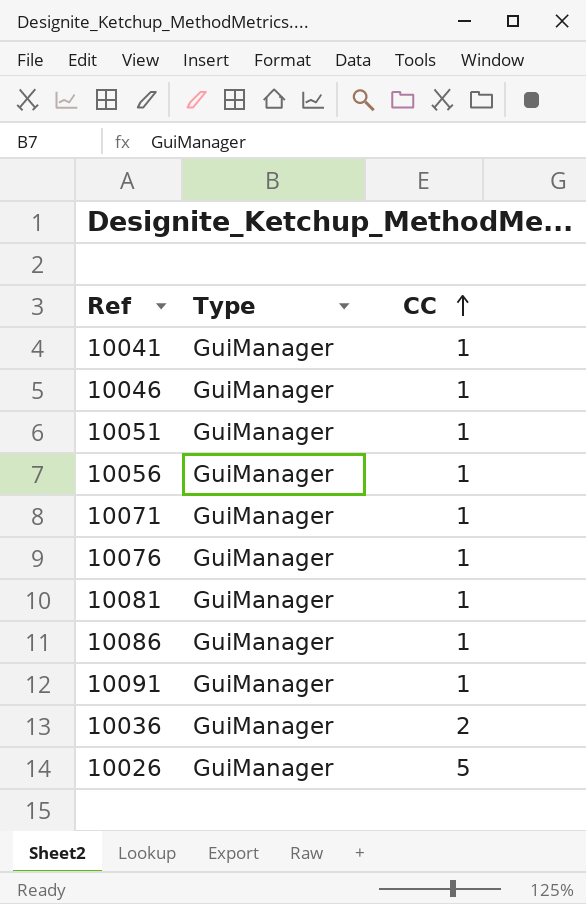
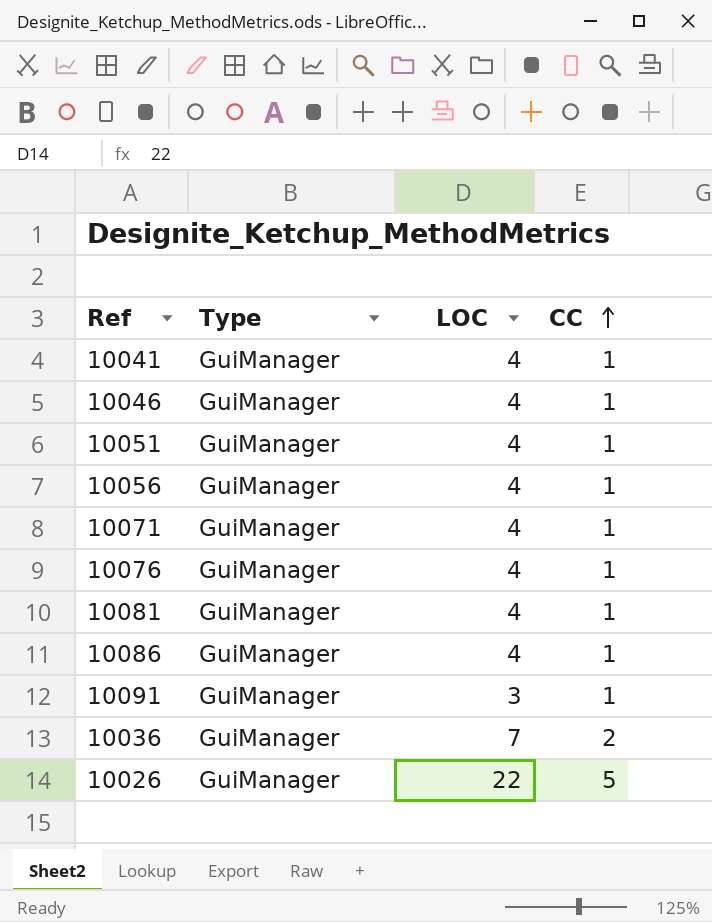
column LOC | position: none -> 3

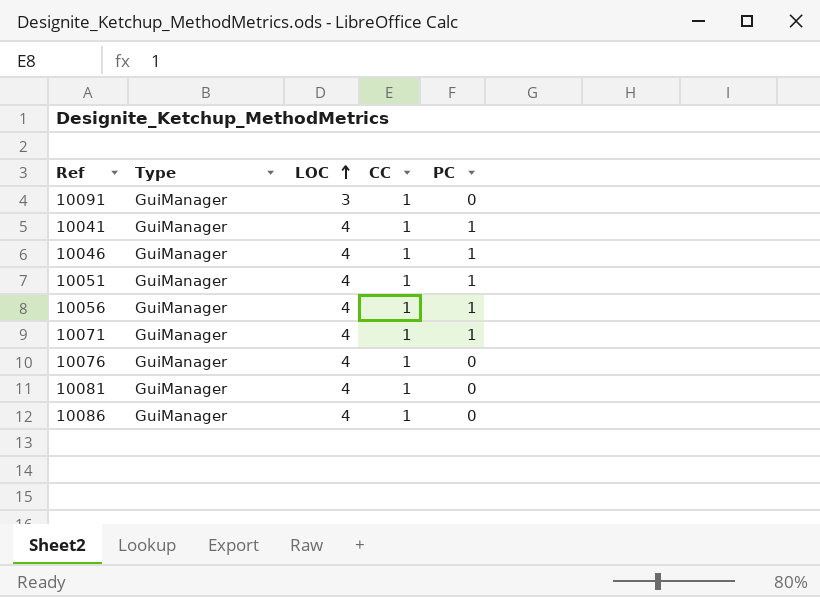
row order: CC ascending -> LOC ascending
column PC | position: none -> 5
row 10036: GuiManager | 7 | 2 -> none
row 10026: GuiManager | 22 | 5 -> none

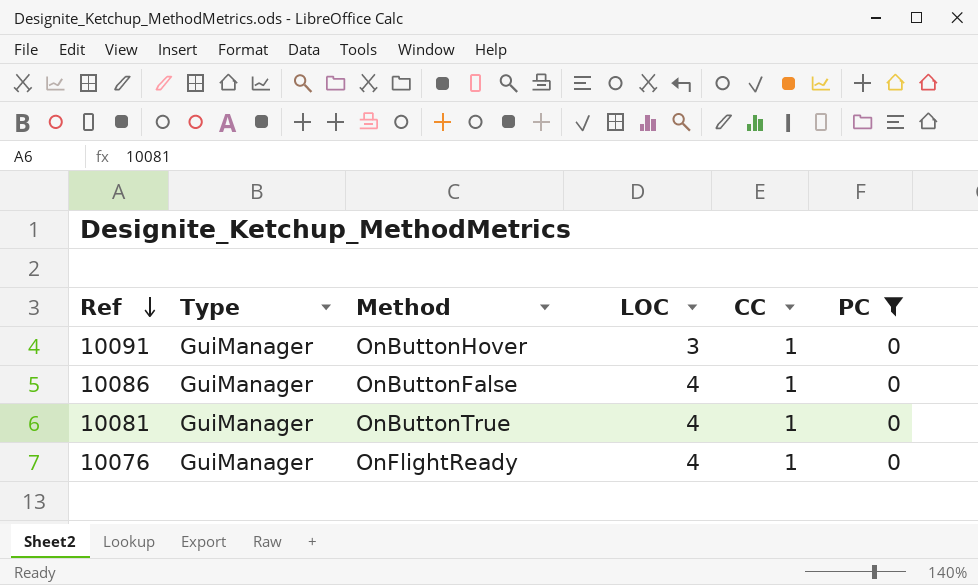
filter: none -> PC = 0
row order: LOC ascending -> Ref descending
column Method | position: none -> 3

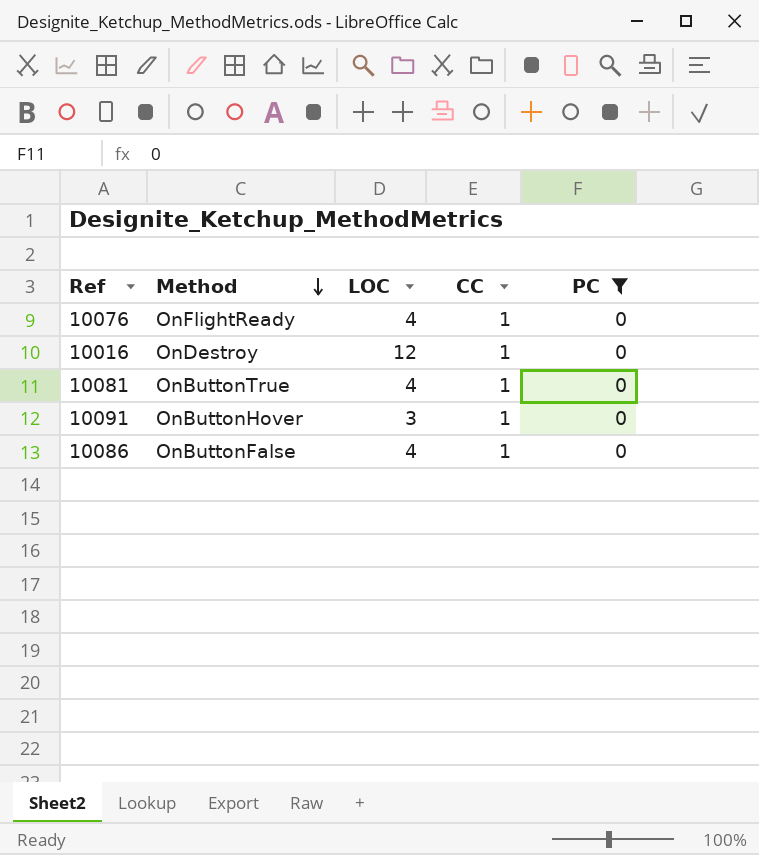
row order: Ref descending -> Method descending
column Type | position: 2 -> none
row 10016: none -> OnDestroy | 12 | 1 | 0

